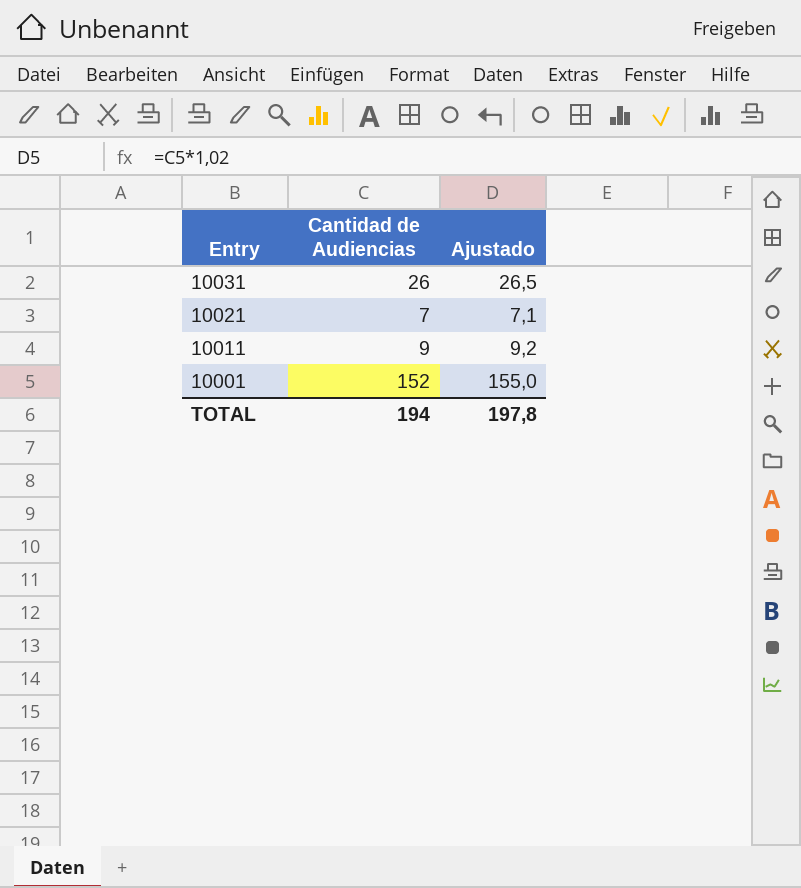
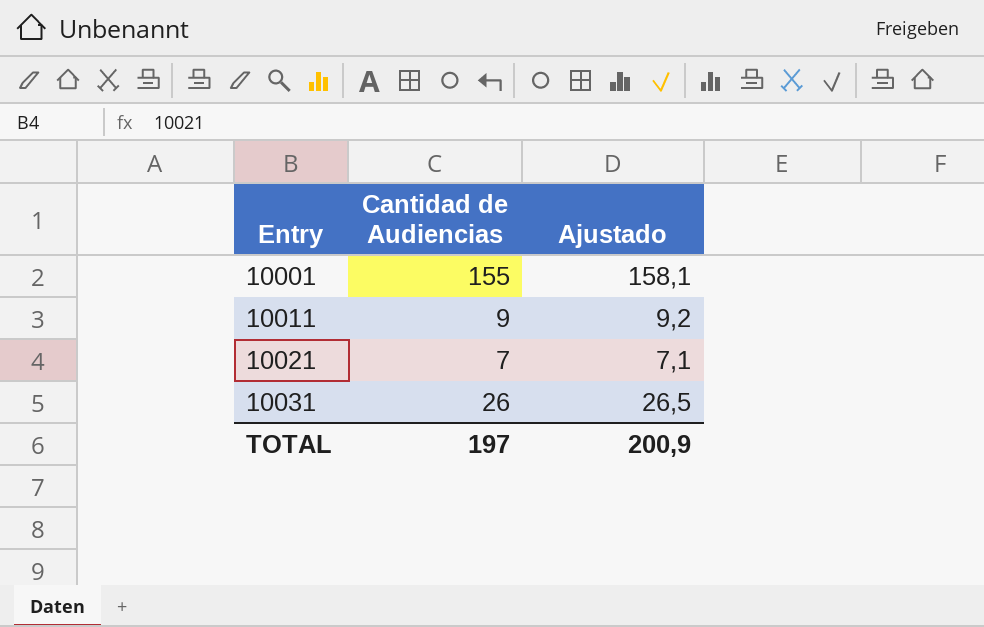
row order: Entry descending -> Entry ascending
10001 | Cantidad de Audiencias: 152 -> 155
10001 | Ajustado: 155,0 -> 158,1
TOTAL | Cantidad de Audiencias: 194 -> 197
TOTAL | Ajustado: 197,8 -> 200,9

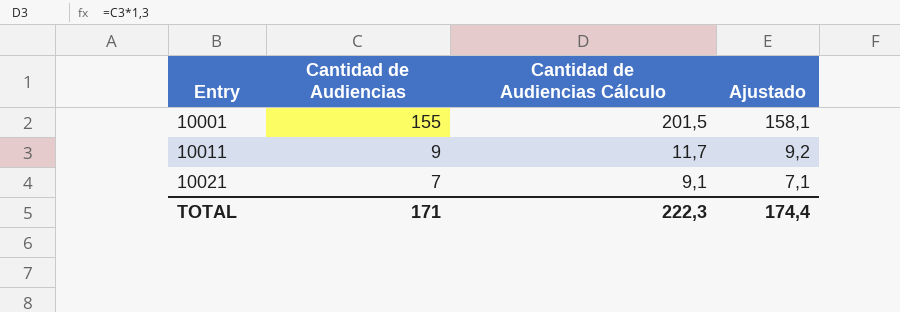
column Cantidad de Audiencias Cálculo | formula: none -> [Cantidad de Audiencias] * 1,3
row 10031: 26 | 26,5 -> none
TOTAL | Cantidad de Audiencias: 197 -> 171
TOTAL | Ajustado: 200,9 -> 174,4

